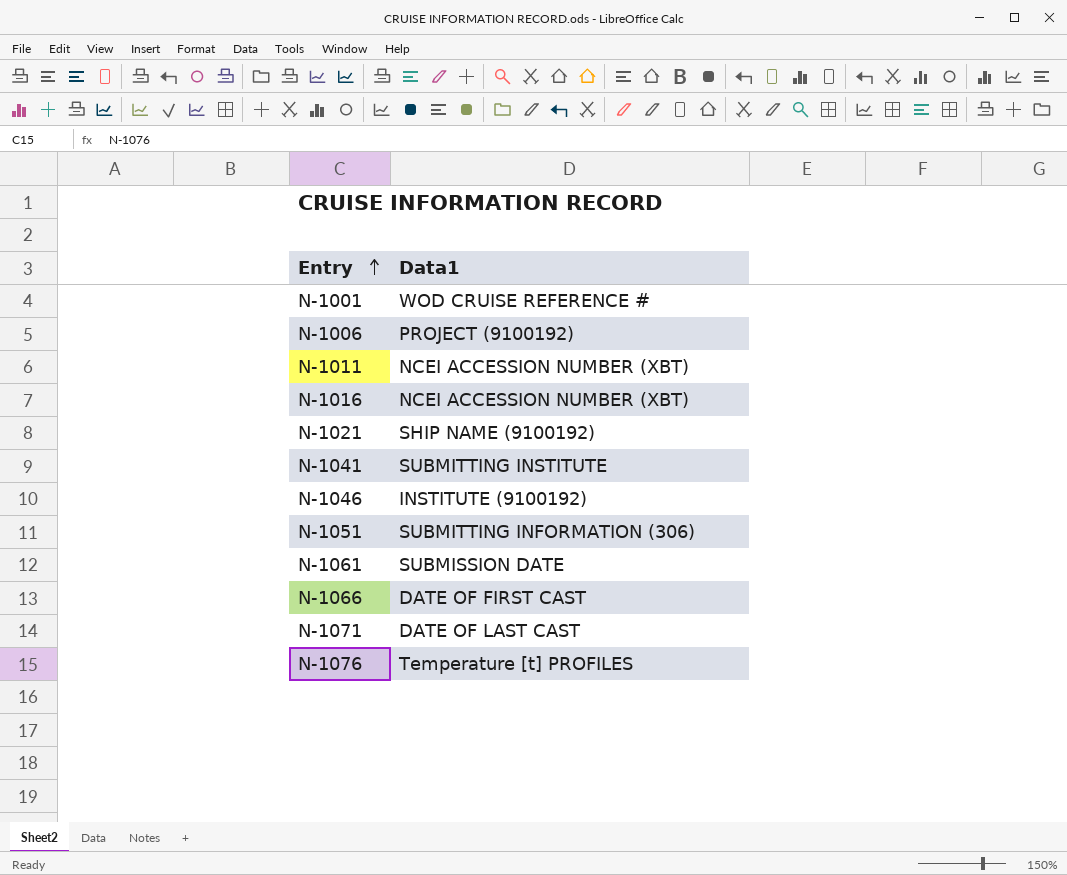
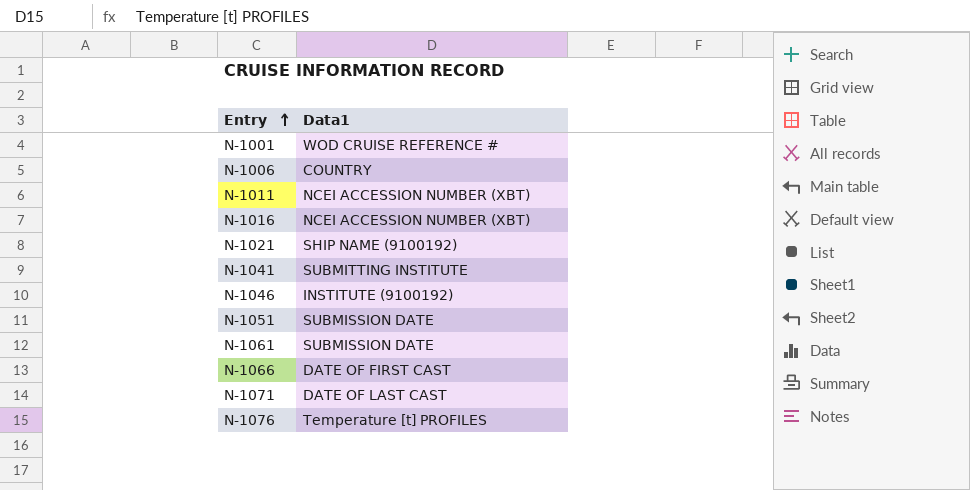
N-1006 | Data1: PROJECT (9100192) -> COUNTRY
N-1051 | Data1: SUBMITTING INFORMATION (306) -> SUBMISSION DATE

